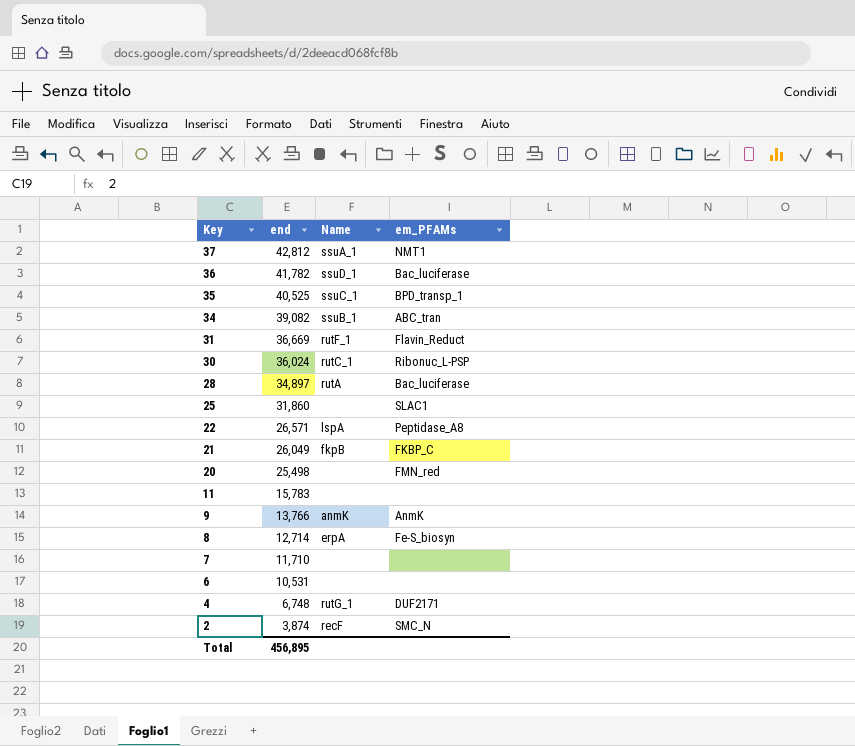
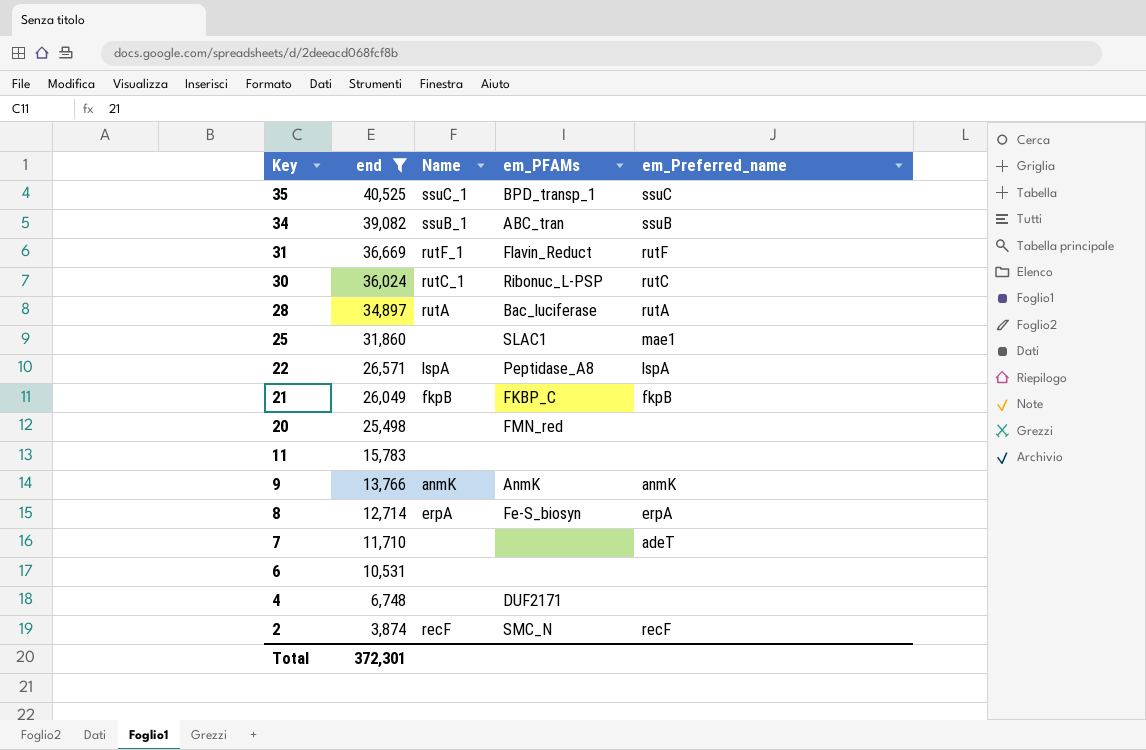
filter: none -> end <= 40,525
column em_Preferred_name | position: none -> 5
4 | Name: rutG_1 -> none
Total | end: 456,895 -> 372,301

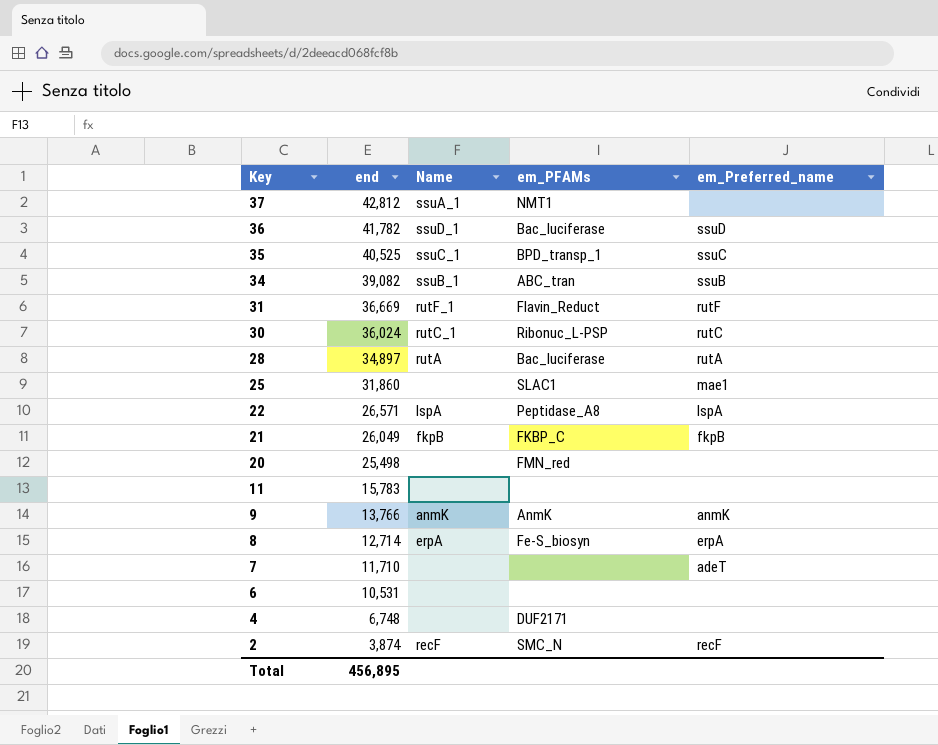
filter: end <= 40,525 -> none
Total | end: 372,301 -> 456,895

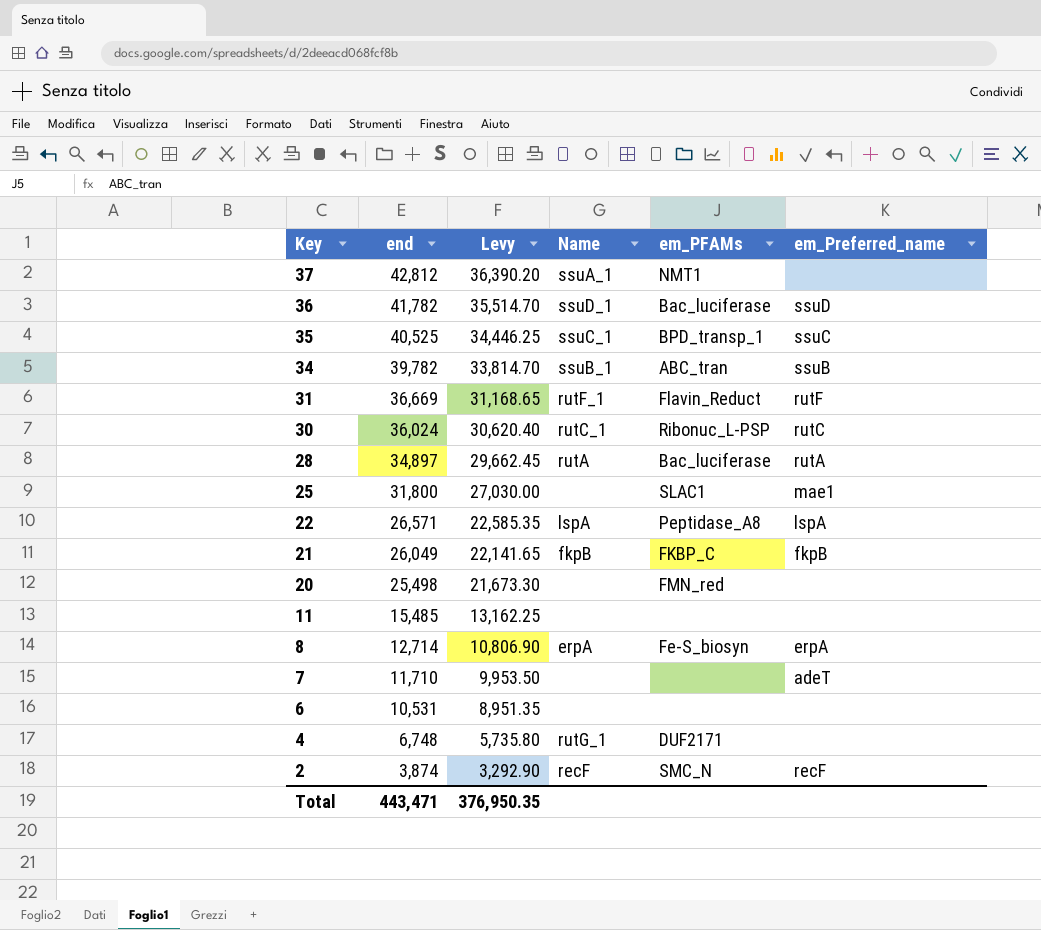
column Levy | formula: none -> [end] * 0.85
row 9: 13,766 | anmK | AnmK | anmK -> none
34 | end: 39,082 -> 39,782
25 | end: 31,860 -> 31,800
11 | end: 15,783 -> 15,485
4 | Name: none -> rutG_1
Total | end: 456,895 -> 443,471

